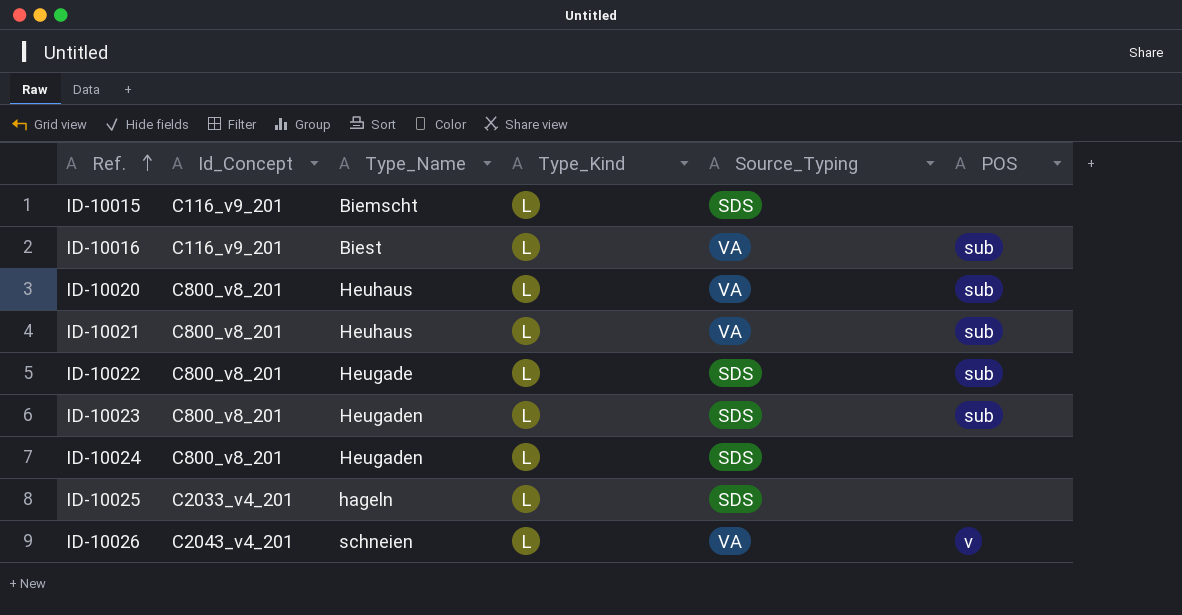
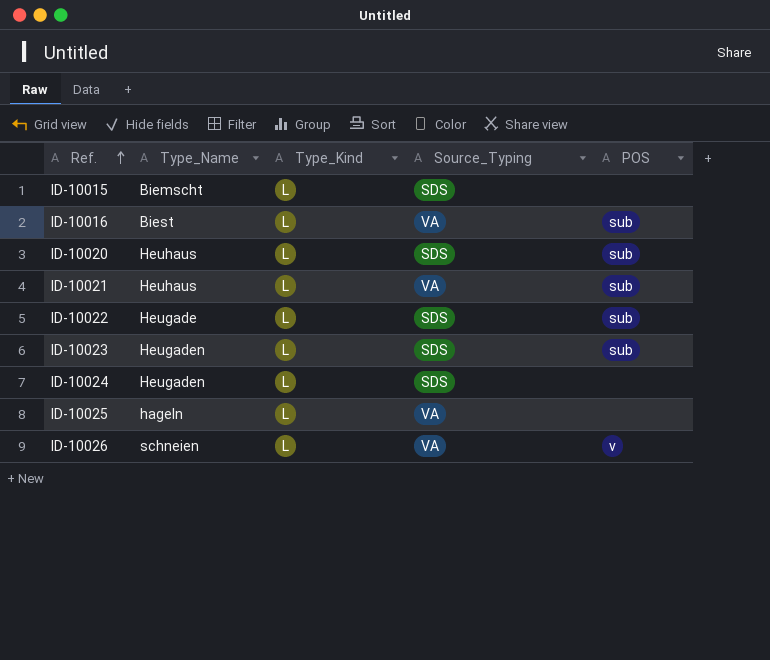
column Id_Concept | position: 2 -> none
ID-10020 | Source_Typing: VA -> SDS
ID-10025 | Source_Typing: SDS -> VA

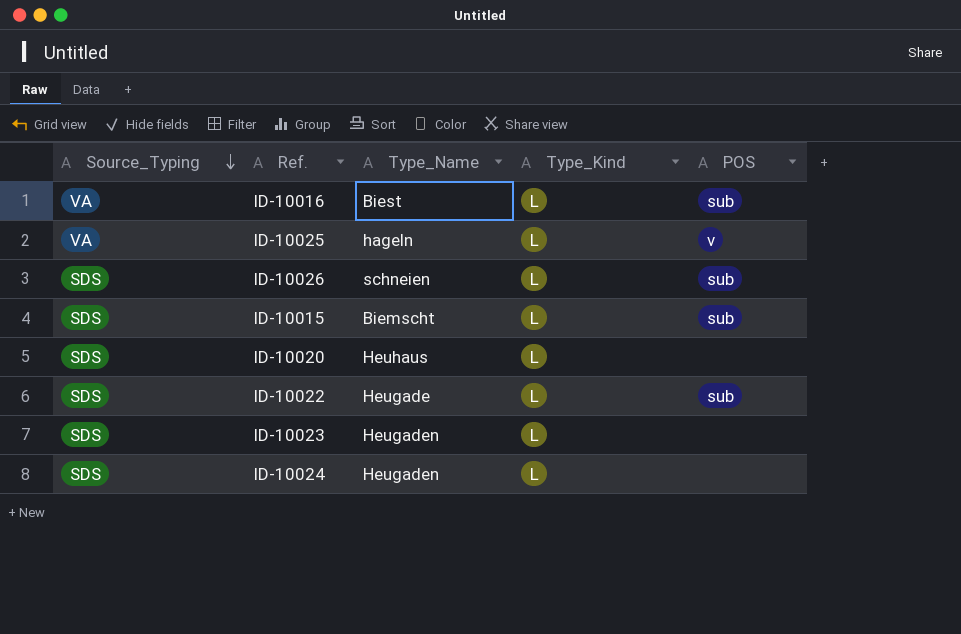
row order: Ref. ascending -> Source_Typing descending
column Source_Typing | position: 4 -> 1
row ID-10021: Heuhaus | L | VA | sub -> none
ID-10025 | POS: none -> v
ID-10026 | Source_Typing: VA -> SDS
ID-10026 | POS: v -> sub
ID-10015 | POS: none -> sub
ID-10020 | POS: sub -> none
ID-10023 | POS: sub -> none

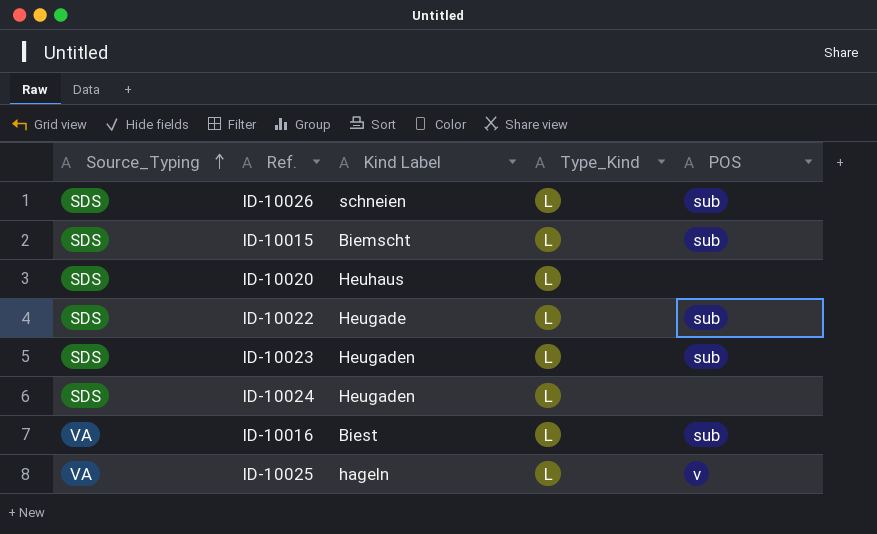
row order: Source_Typing descending -> Source_Typing ascending
column name: Type_Name -> Kind Label
ID-10023 | POS: none -> sub

